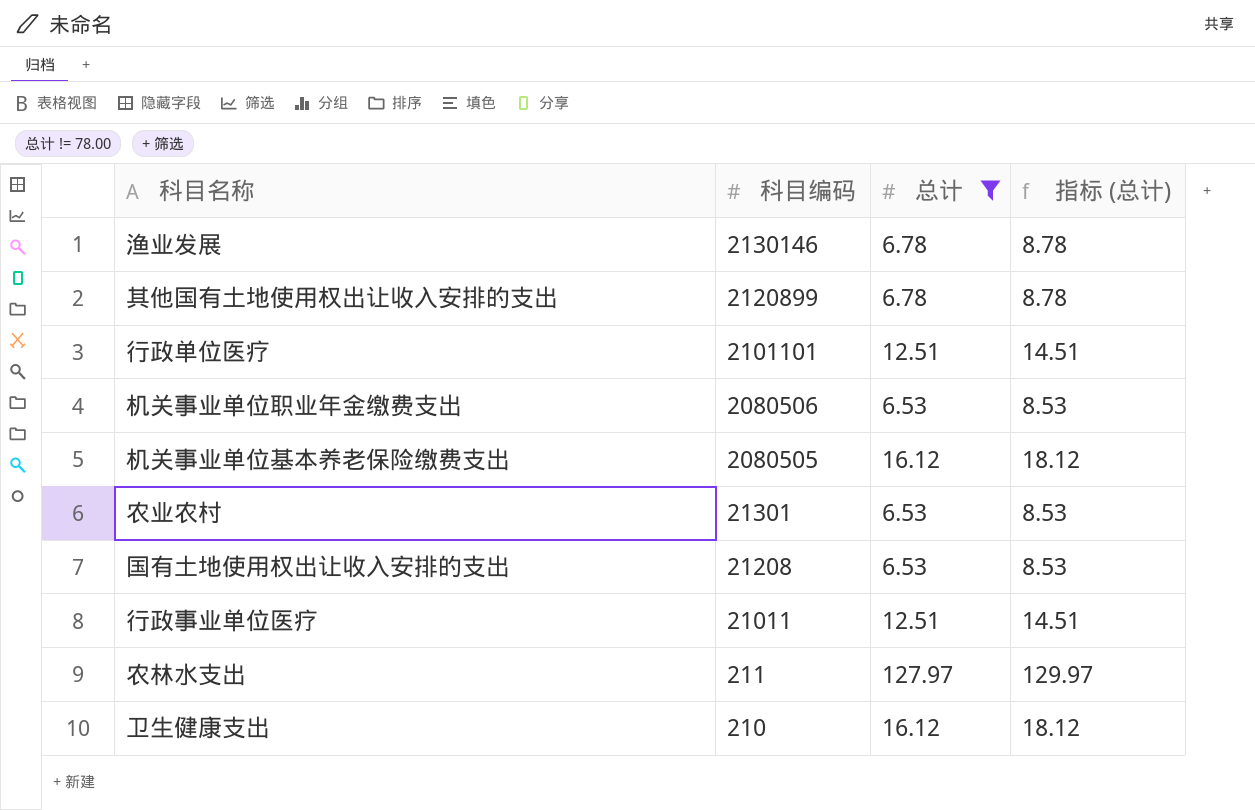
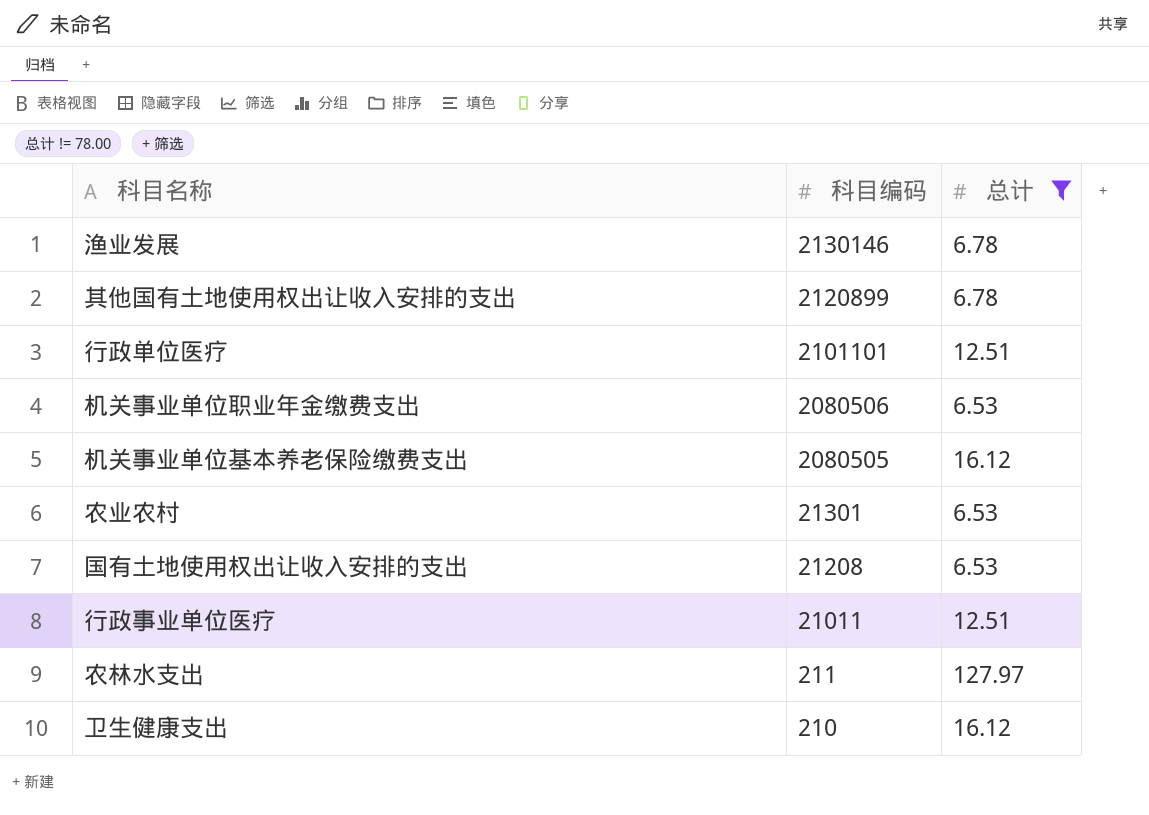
column 指标 (总计) | formula: [总计] + 2 -> none

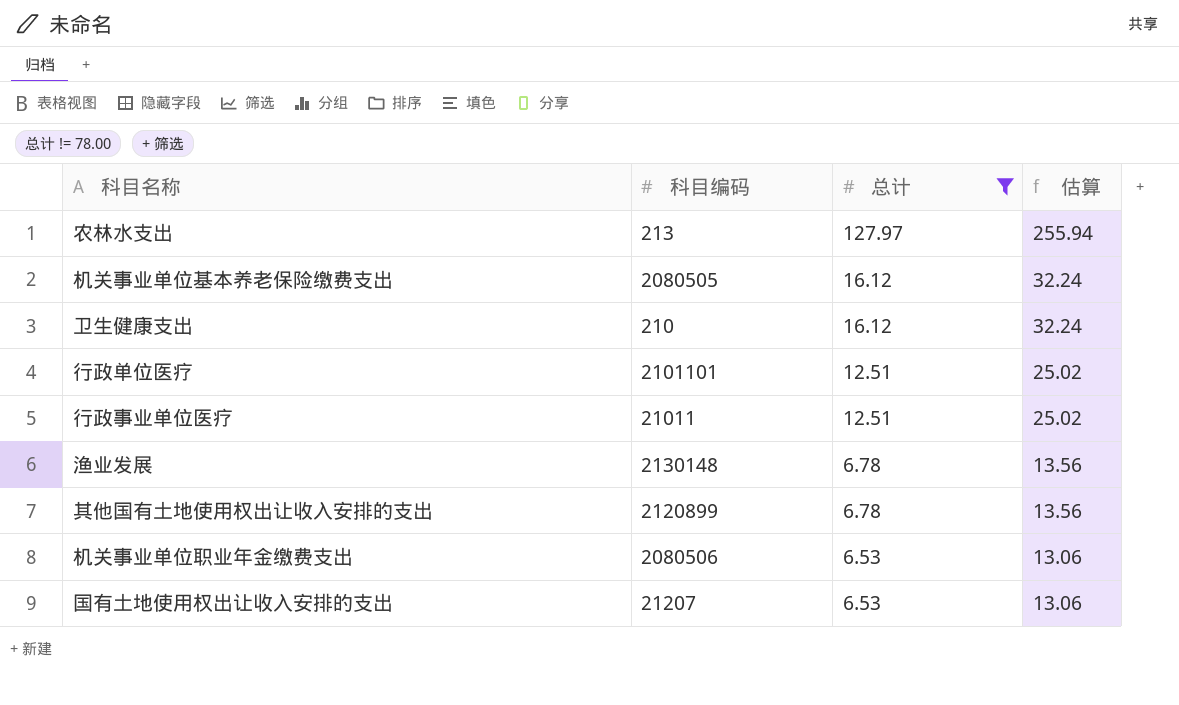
row order: 科目编码 descending -> 总计 descending
column 估算 | formula: none -> [总计] * 2
row 农业农村: 21301 | 6.53 -> none
农林水支出 | 科目编码: 211 -> 213
渔业发展 | 科目编码: 2130146 -> 2130148
国有土地使用权出让收入安排的支出 | 科目编码: 21208 -> 21207

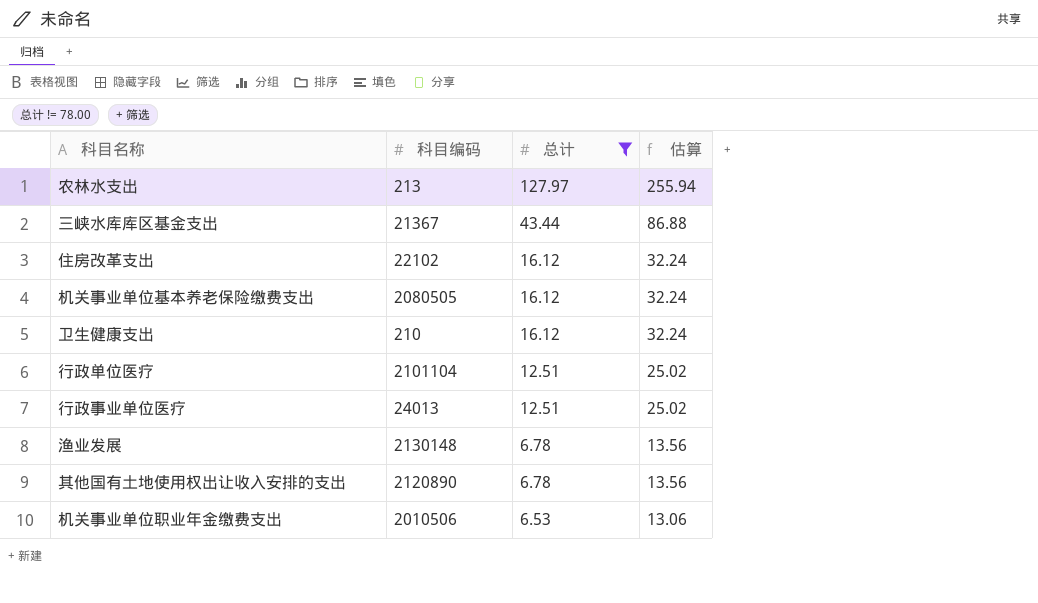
row 国有土地使用权出让收入安排的支出: 21207 | 6.53 | 13.06 -> none
row 三峡水库库区基金支出: none -> 21367 | 43.44 | 86.88
row 住房改革支出: none -> 22102 | 16.12 | 32.24
行政单位医疗 | 科目编码: 2101101 -> 2101104
行政事业单位医疗 | 科目编码: 21011 -> 24013
其他国有土地使用权出让收入安排的支出 | 科目编码: 2120899 -> 2120890
机关事业单位职业年金缴费支出 | 科目编码: 2080506 -> 2010506

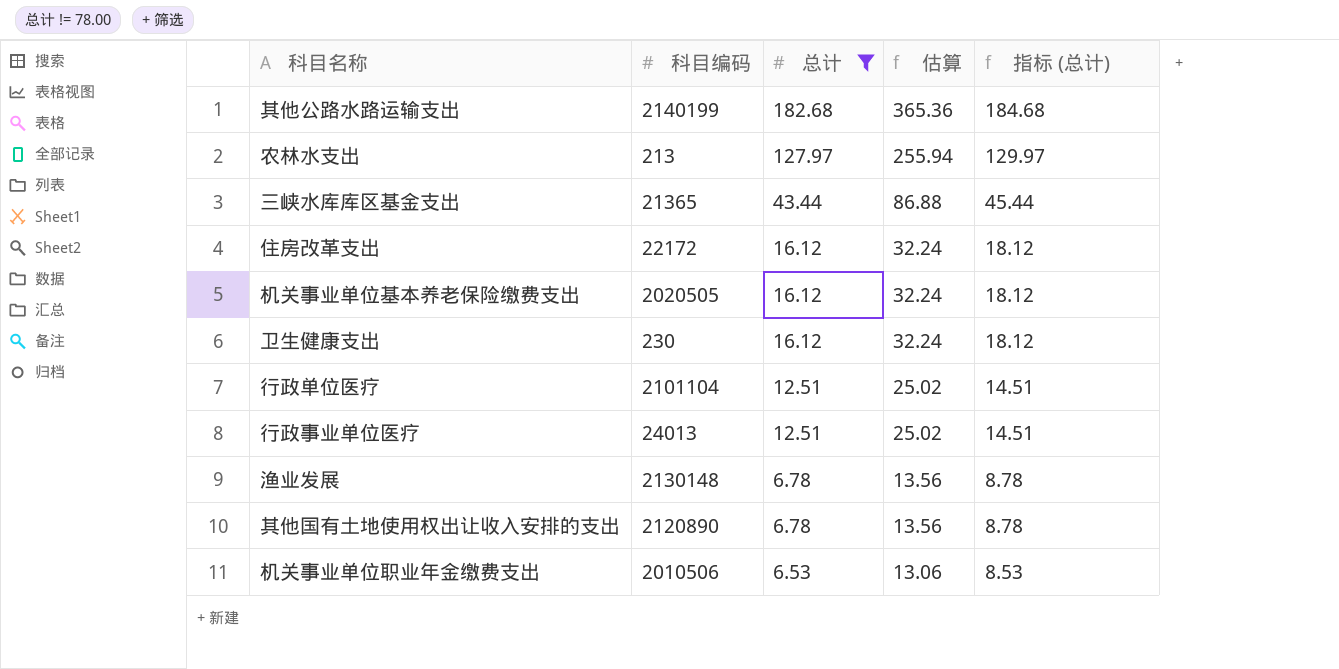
column 指标 (总计) | formula: none -> [总计] + 2
row 其他公路水路运输支出: none -> 2140199 | 182.68 | 365.36 | 184.68
三峡水库库区基金支出 | 科目编码: 21367 -> 21365
住房改革支出 | 科目编码: 22102 -> 22172
机关事业单位基本养老保险缴费支出 | 科目编码: 2080505 -> 2020505
卫生健康支出 | 科目编码: 210 -> 230

